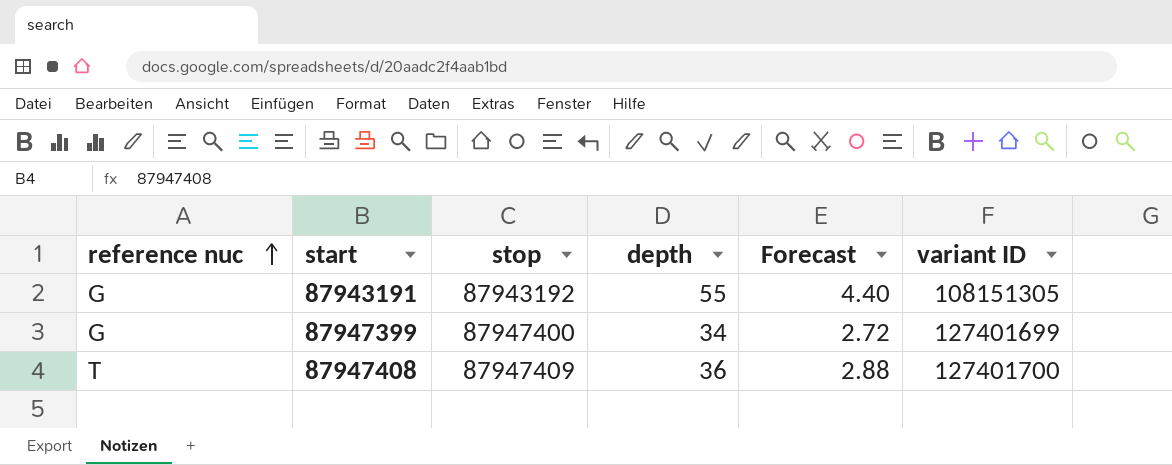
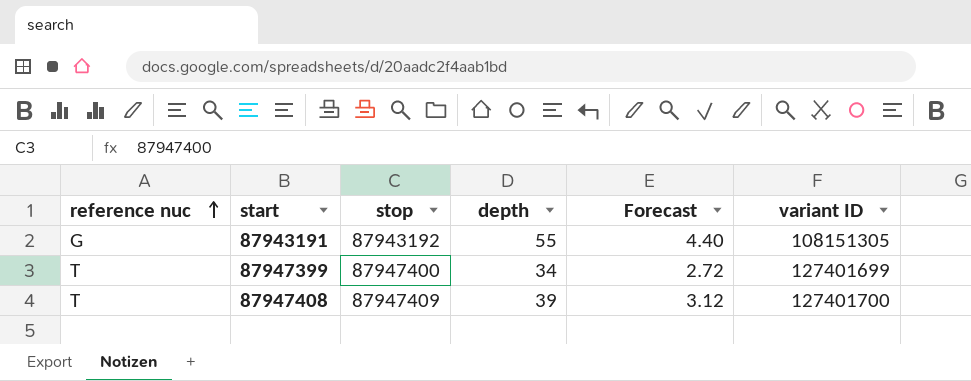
87947399 | reference nuc: G -> T
87947408 | depth: 36 -> 39
87947408 | Forecast: 2.88 -> 3.12

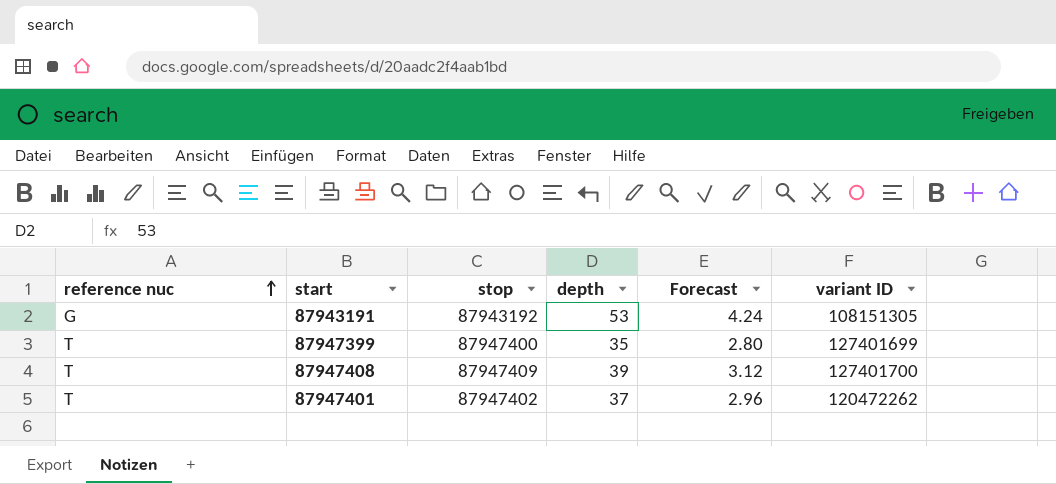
87943191 | depth: 55 -> 53
87943191 | Forecast: 4.40 -> 4.24
87947399 | depth: 34 -> 35
87947399 | Forecast: 2.72 -> 2.80
row 87947401: none -> T | 87947402 | 37 | 2.96 | 120472262

